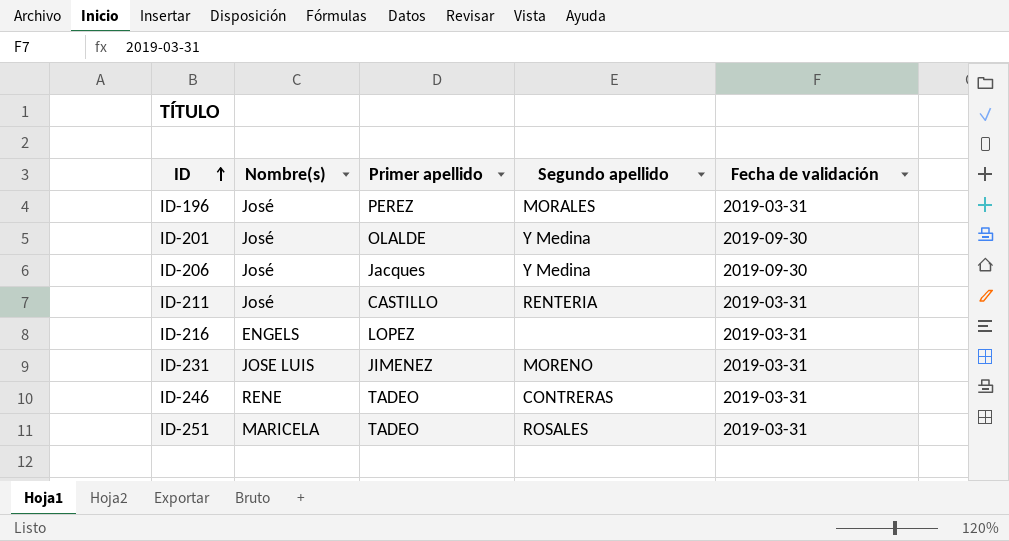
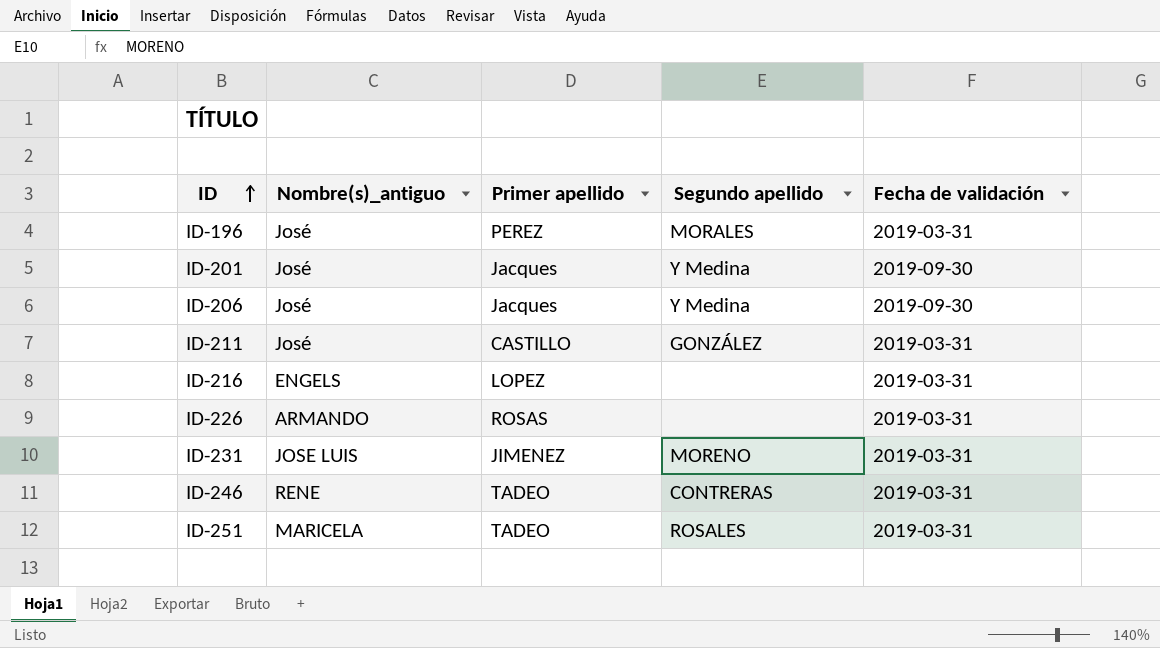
column name: Nombre(s) -> Nombre(s)_antiguo
ID-201 | Primer apellido: OLALDE -> Jacques
ID-211 | Segundo apellido: RENTERIA -> GONZÁLEZ
row ID-226: none -> ARMANDO | ROSAS | none | 2019-03-31

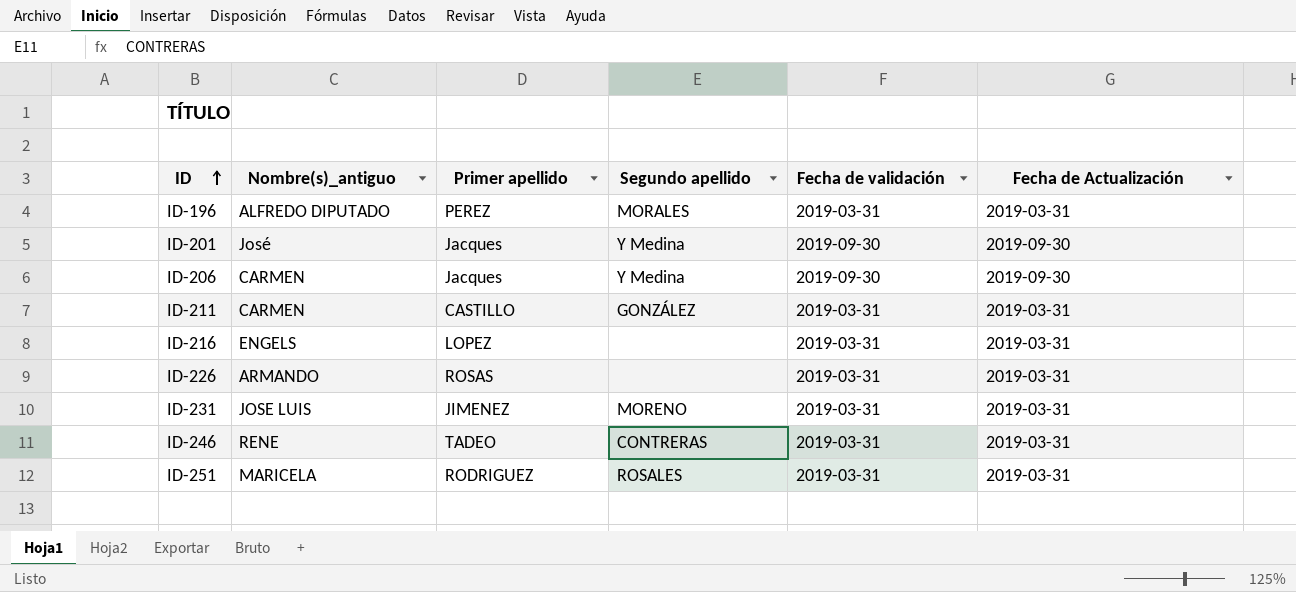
column Fecha de Actualización | position: none -> 6
ID-196 | Nombre(s)_antiguo: José -> ALFREDO DIPUTADO
ID-206 | Nombre(s)_antiguo: José -> CARMEN
ID-211 | Nombre(s)_antiguo: José -> CARMEN
ID-251 | Primer apellido: TADEO -> RODRIGUEZ

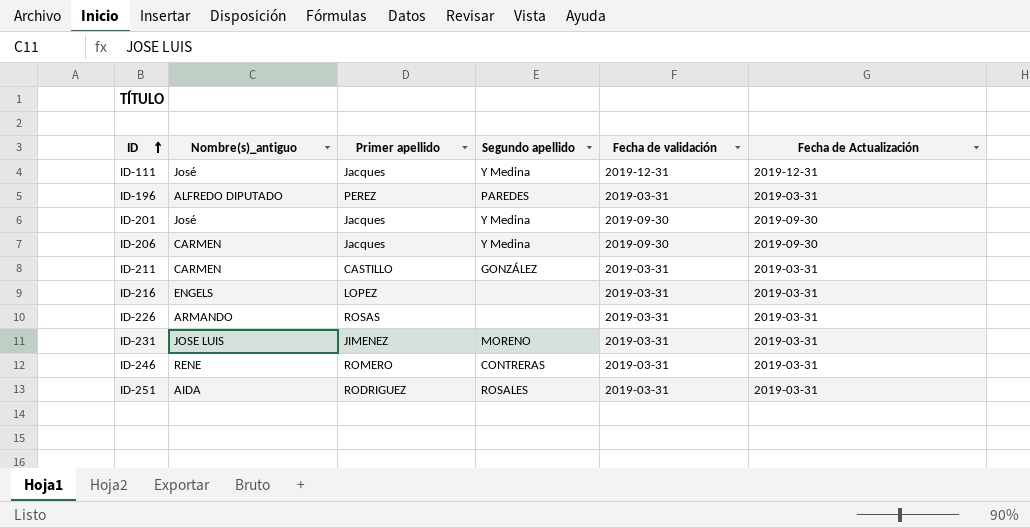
row ID-111: none -> José | Jacques | Y Medina | 2019-12-31 | 2019-12-31
ID-196 | Segundo apellido: MORALES -> PAREDES
ID-246 | Primer apellido: TADEO -> ROMERO
ID-251 | Nombre(s)_antiguo: MARICELA -> AIDA

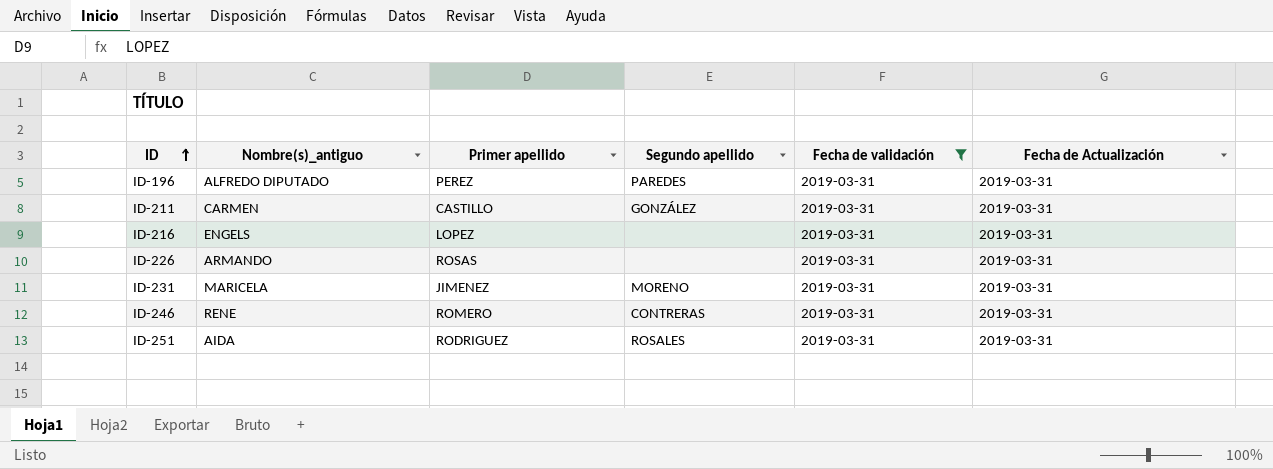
filter: none -> Fecha de validación = 2019-03-31
ID-231 | Nombre(s)_antiguo: JOSE LUIS -> MARICELA

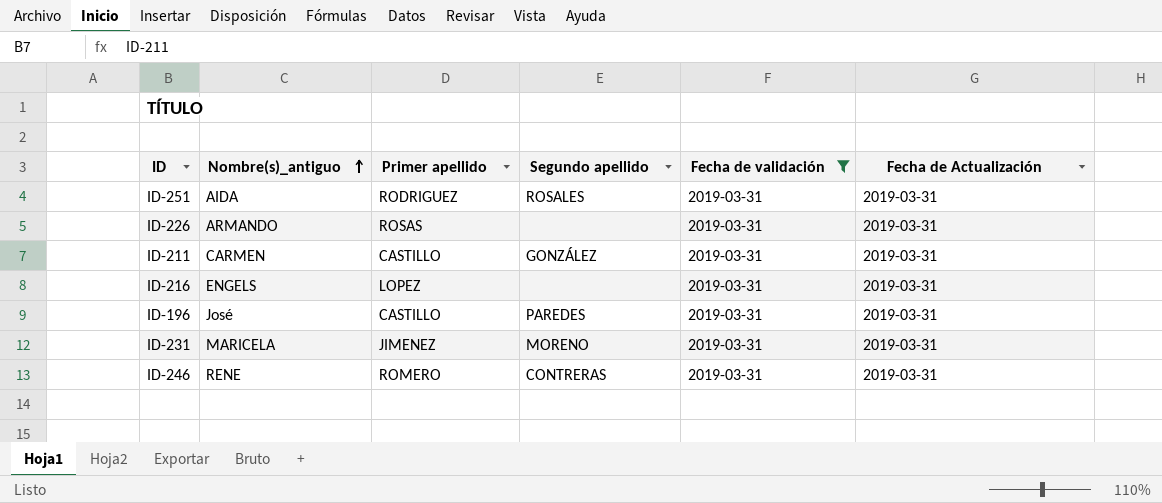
row order: ID ascending -> Nombre(s)_antiguo ascending
ID-196 | Nombre(s)_antiguo: ALFREDO DIPUTADO -> José
ID-196 | Primer apellido: PEREZ -> CASTILLO

